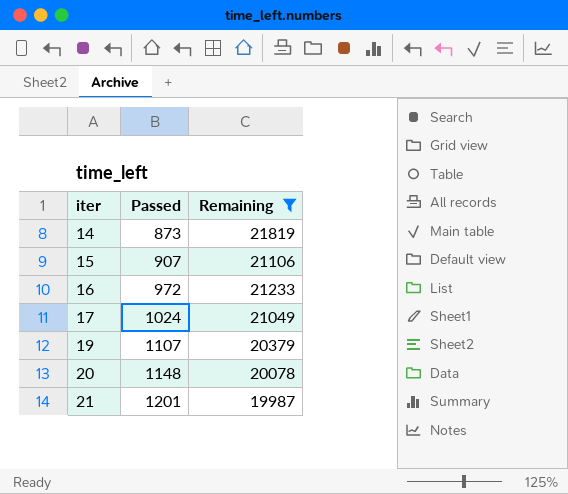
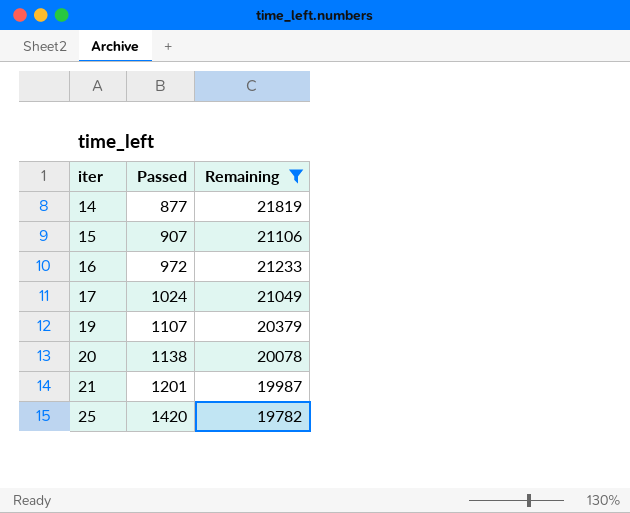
14 | Passed: 873 -> 877
20 | Passed: 1148 -> 1138
row 25: none -> 1420 | 19782

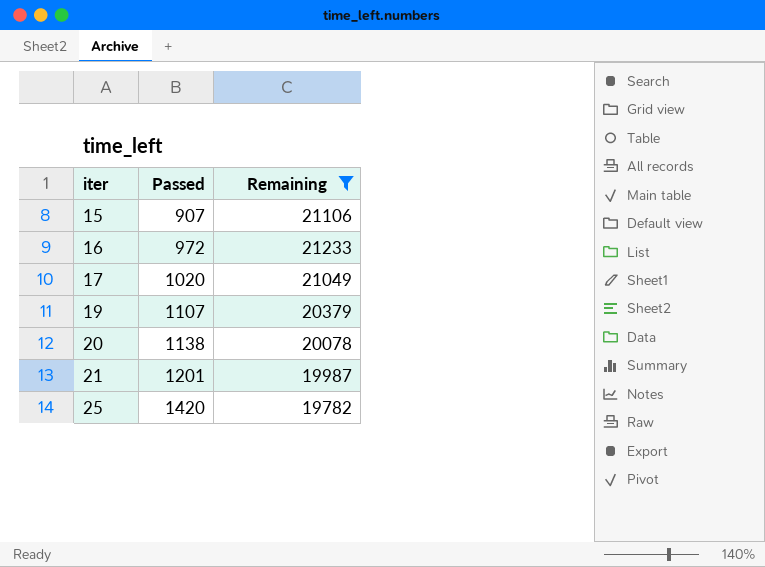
row 14: 877 | 21819 -> none
17 | Passed: 1024 -> 1020

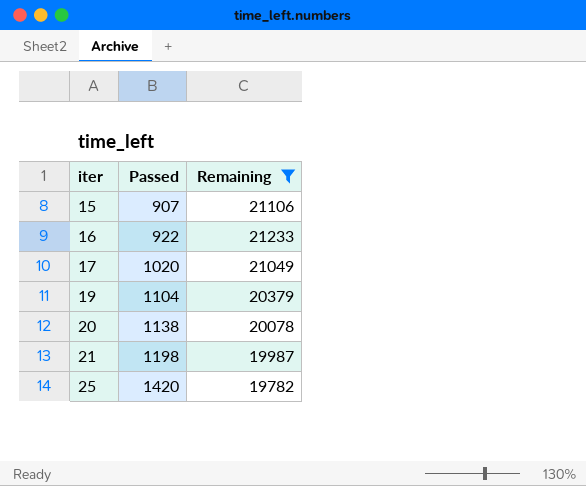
16 | Passed: 972 -> 922
19 | Passed: 1107 -> 1104
21 | Passed: 1201 -> 1198

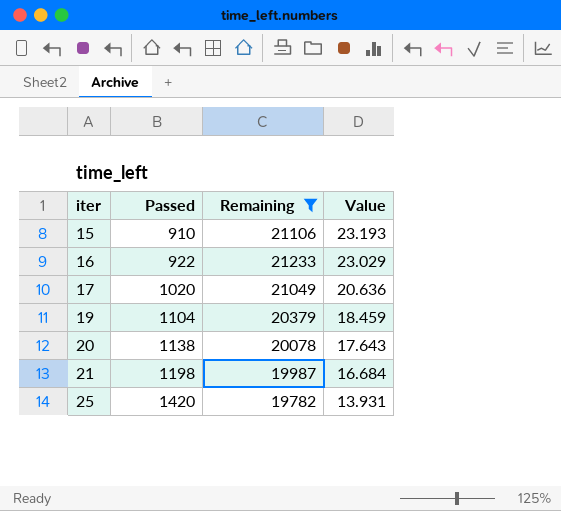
column Value | formula: none -> [Remaining] / [Passed]
15 | Passed: 907 -> 910

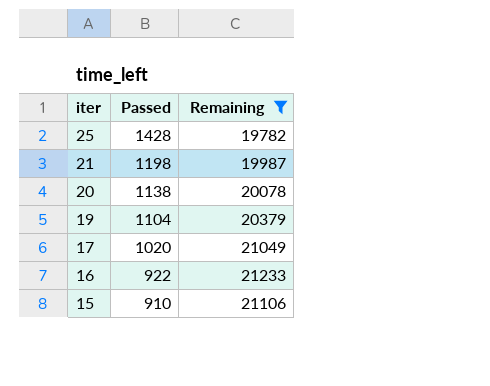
row order: iter ascending -> iter descending
column Value | formula: [Remaining] / [Passed] -> none
25 | Passed: 1420 -> 1428

